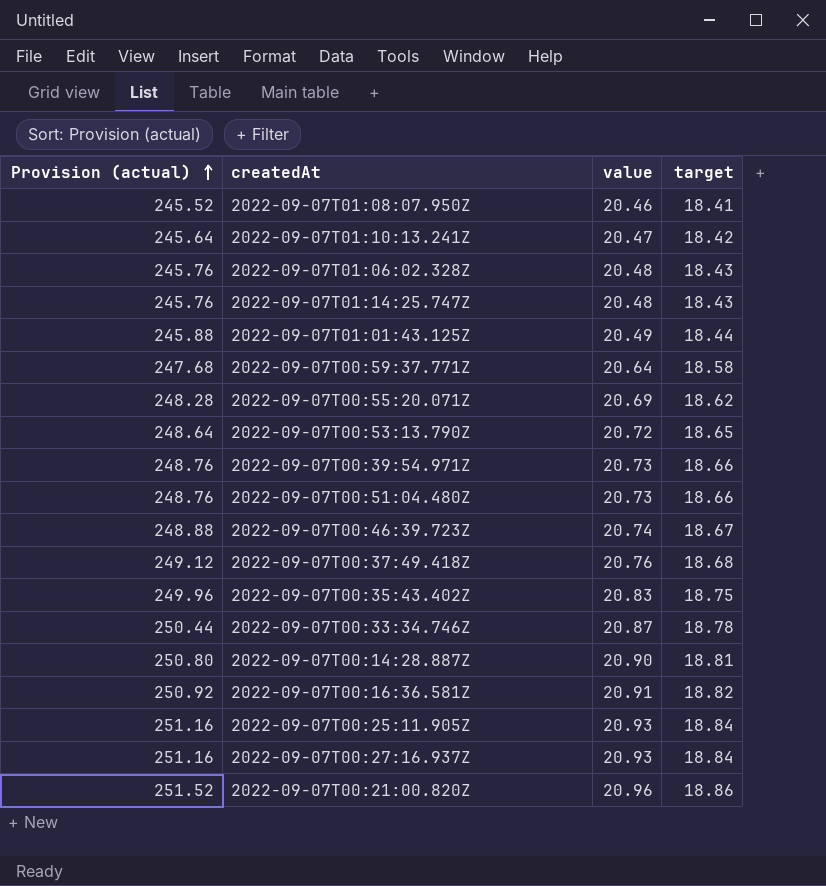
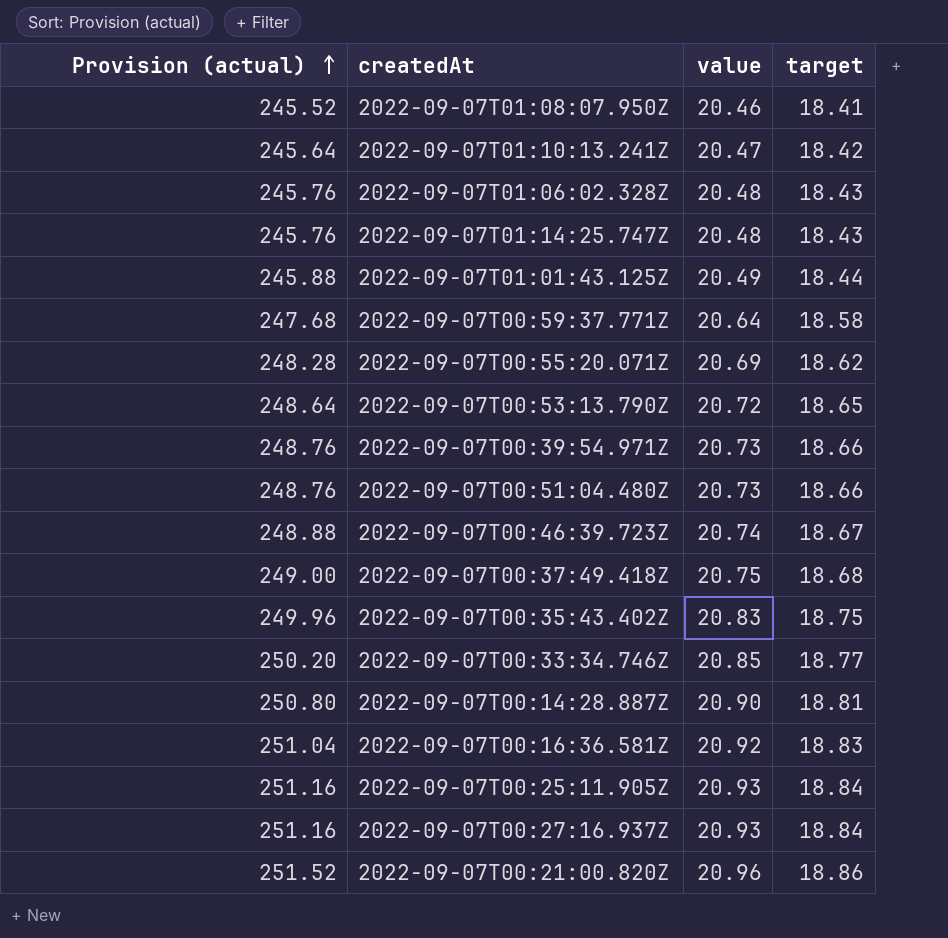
2022-09-07T00:37:49.418Z | Provision (actual): 249.12 -> 249.00
2022-09-07T00:37:49.418Z | value: 20.76 -> 20.75
2022-09-07T00:33:34.746Z | Provision (actual): 250.44 -> 250.20
2022-09-07T00:33:34.746Z | value: 20.87 -> 20.85
2022-09-07T00:33:34.746Z | target: 18.78 -> 18.77
2022-09-07T00:16:36.581Z | Provision (actual): 250.92 -> 251.04
2022-09-07T00:16:36.581Z | value: 20.91 -> 20.92
2022-09-07T00:16:36.581Z | target: 18.82 -> 18.83

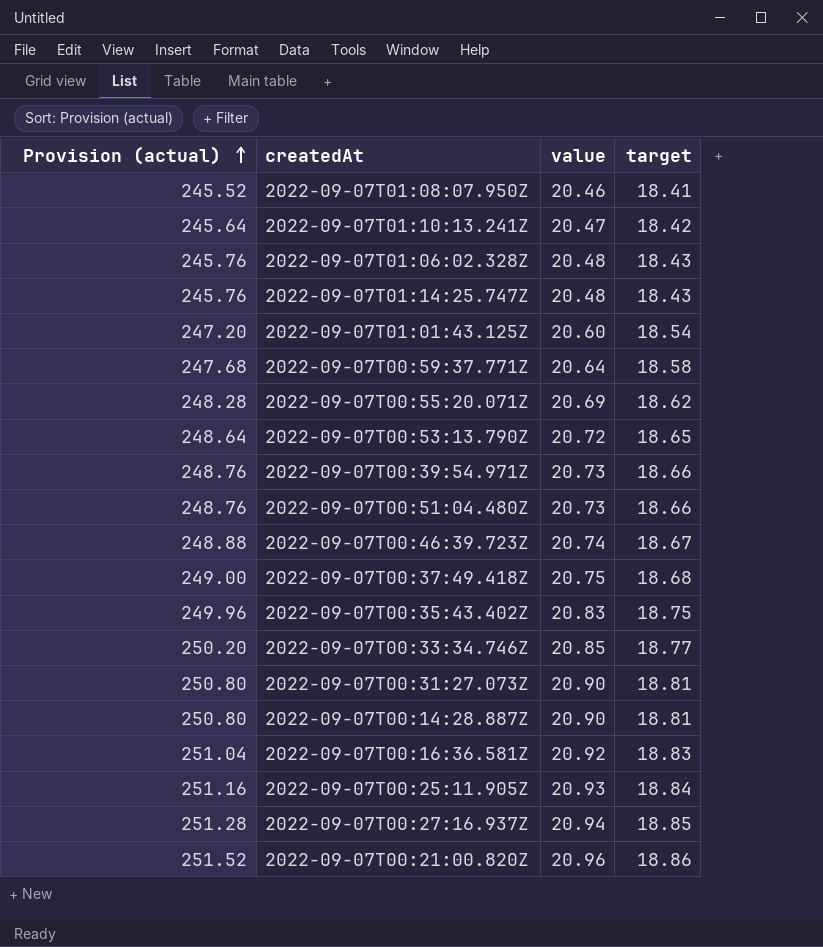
2022-09-07T01:01:43.125Z | Provision (actual): 245.88 -> 247.20
2022-09-07T01:01:43.125Z | value: 20.49 -> 20.60
2022-09-07T01:01:43.125Z | target: 18.44 -> 18.54
row 2022-09-07T00:31:27.073Z: none -> 250.80 | 20.90 | 18.81
2022-09-07T00:27:16.937Z | Provision (actual): 251.16 -> 251.28
2022-09-07T00:27:16.937Z | value: 20.93 -> 20.94
2022-09-07T00:27:16.937Z | target: 18.84 -> 18.85

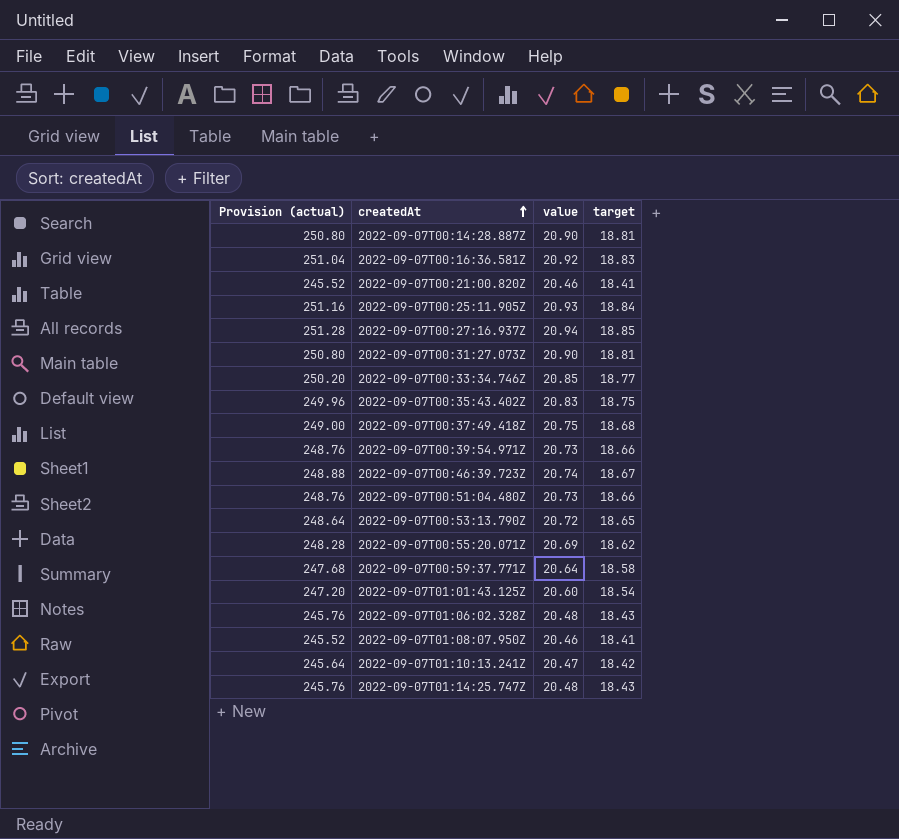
row order: Provision (actual) ascending -> createdAt ascending
2022-09-07T00:21:00.820Z | Provision (actual): 251.52 -> 245.52
2022-09-07T00:21:00.820Z | value: 20.96 -> 20.46
2022-09-07T00:21:00.820Z | target: 18.86 -> 18.41

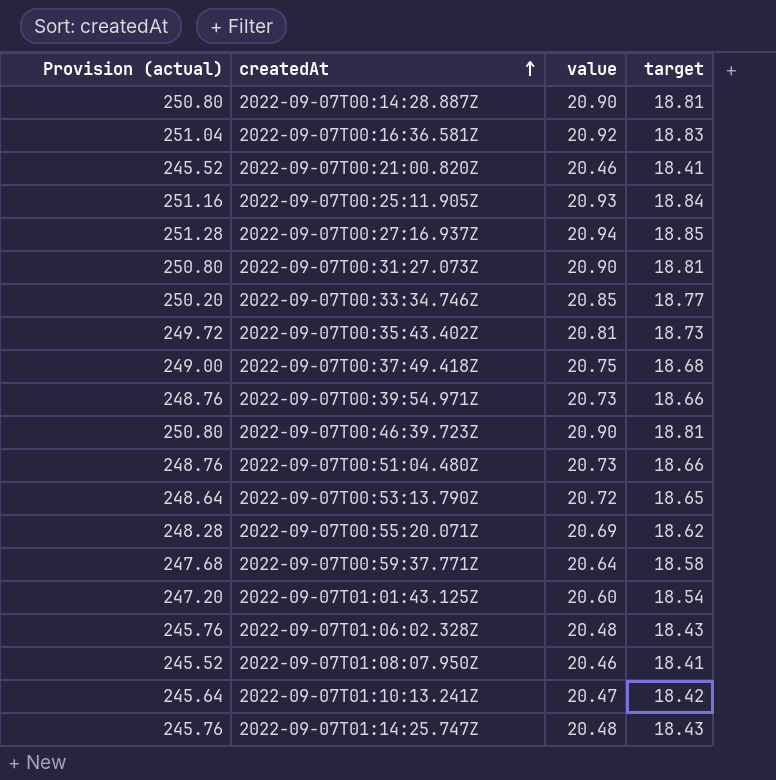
2022-09-07T00:35:43.402Z | Provision (actual): 249.96 -> 249.72
2022-09-07T00:35:43.402Z | value: 20.83 -> 20.81
2022-09-07T00:35:43.402Z | target: 18.75 -> 18.73
2022-09-07T00:46:39.723Z | Provision (actual): 248.88 -> 250.80
2022-09-07T00:46:39.723Z | value: 20.74 -> 20.90
2022-09-07T00:46:39.723Z | target: 18.67 -> 18.81

